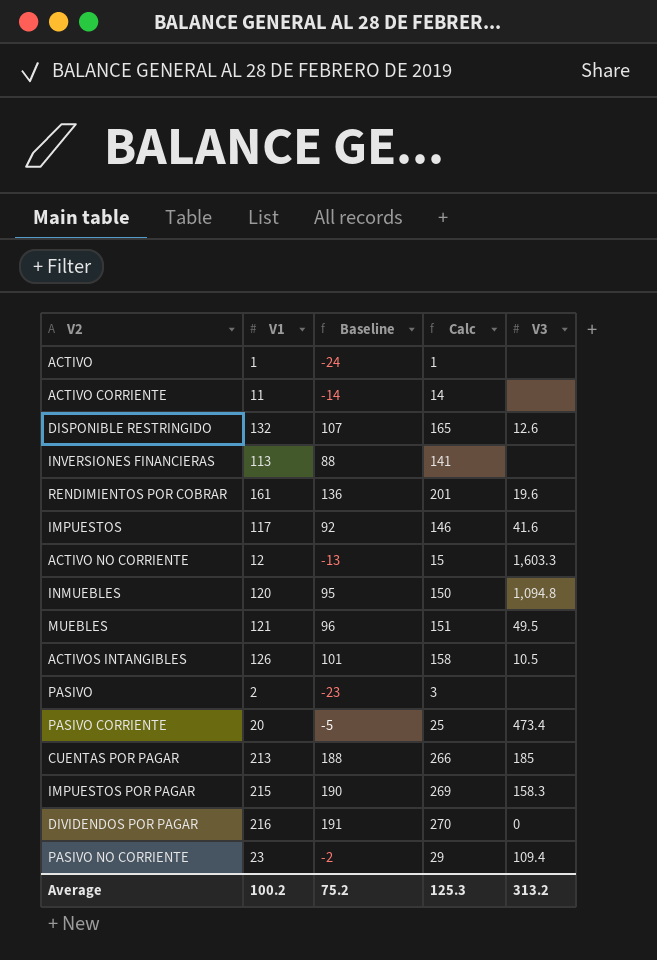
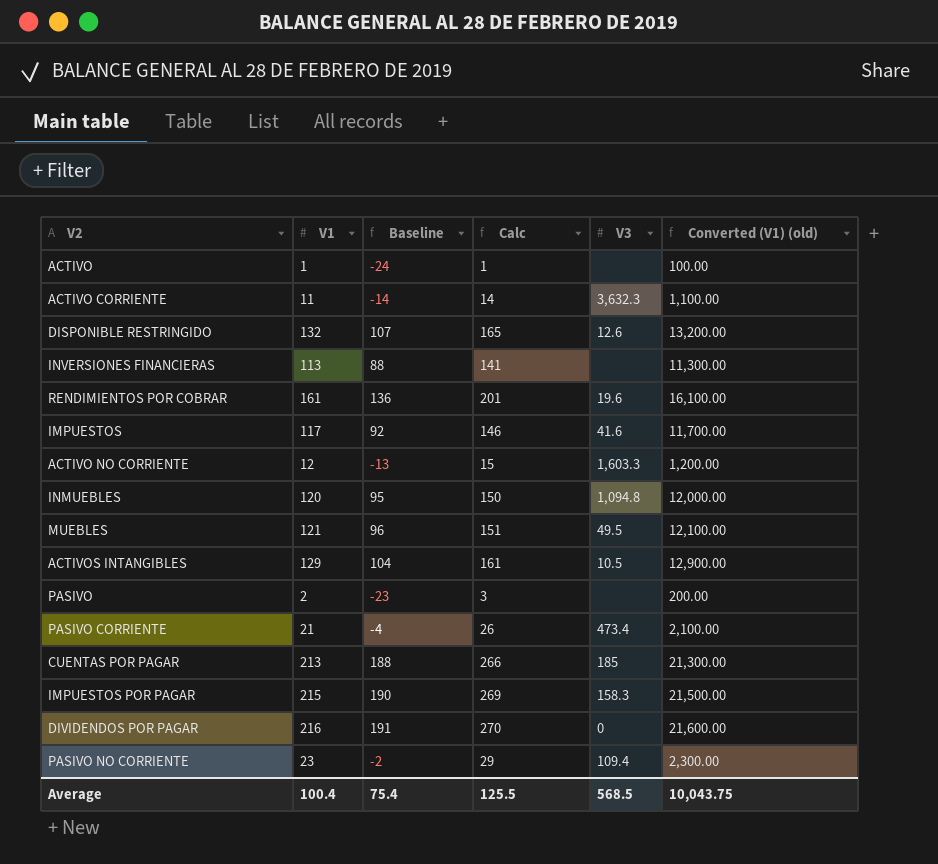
column Converted (V1) (old) | formula: none -> [V1] * 100
ACTIVO CORRIENTE | V3: none -> 3,632.3
ACTIVOS INTANGIBLES | V1: 126 -> 129
ACTIVOS INTANGIBLES | Baseline: 101 -> 104
ACTIVOS INTANGIBLES | Calc: 158 -> 161
PASIVO CORRIENTE | V1: 20 -> 21
PASIVO CORRIENTE | Baseline: -5 -> -4
PASIVO CORRIENTE | Calc: 25 -> 26
Average | V1: 100.2 -> 100.4
Average | Baseline: 75.2 -> 75.4
Average | Calc: 125.3 -> 125.5
Average | V3: 313.2 -> 568.5

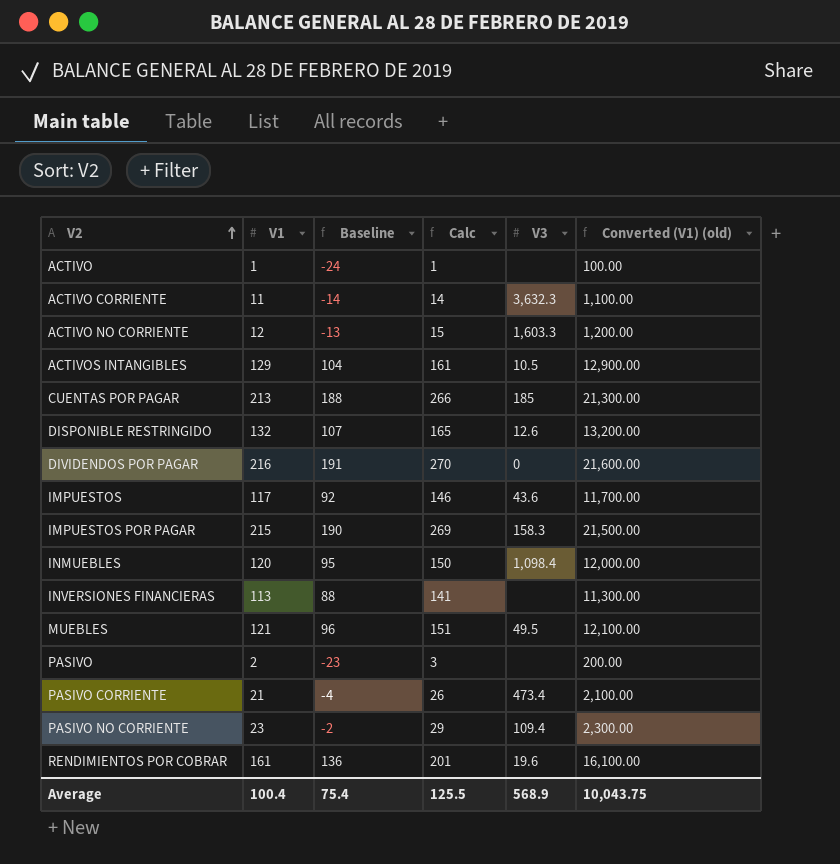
row order: none -> V2 ascending
IMPUESTOS | V3: 41.6 -> 43.6
INMUEBLES | V3: 1,094.8 -> 1,098.4
Average | V3: 568.5 -> 568.9

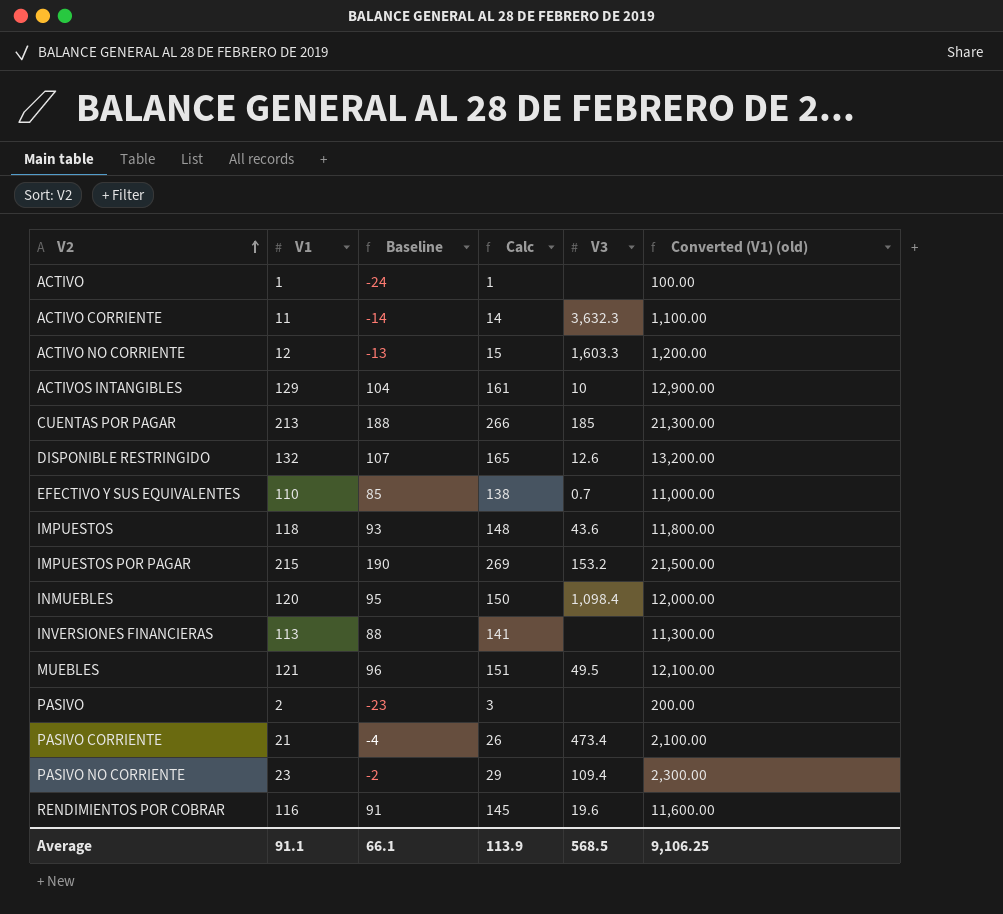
row DIVIDENDOS POR PAGAR: 216 | 191 | 270 | 0 | 21,600.00 -> none
ACTIVOS INTANGIBLES | V3: 10.5 -> 10
row EFECTIVO Y SUS EQUIVALENTES: none -> 110 | 85 | 138 | 0.7 | 11,000.00
IMPUESTOS | V1: 117 -> 118
IMPUESTOS | Baseline: 92 -> 93
IMPUESTOS | Calc: 146 -> 148
IMPUESTOS | Converted (V1) (old): 11,700.00 -> 11,800.00
IMPUESTOS POR PAGAR | V3: 158.3 -> 153.2
RENDIMIENTOS POR COBRAR | V1: 161 -> 116
RENDIMIENTOS POR COBRAR | Baseline: 136 -> 91
RENDIMIENTOS POR COBRAR | Calc: 201 -> 145
RENDIMIENTOS POR COBRAR | Converted (V1) (old): 16,100.00 -> 11,600.00
Average | V1: 100.4 -> 91.1
Average | Baseline: 75.4 -> 66.1
Average | Calc: 125.5 -> 113.9
Average | V3: 568.9 -> 568.5
Average | Converted (V1) (old): 10,043.75 -> 9,106.25

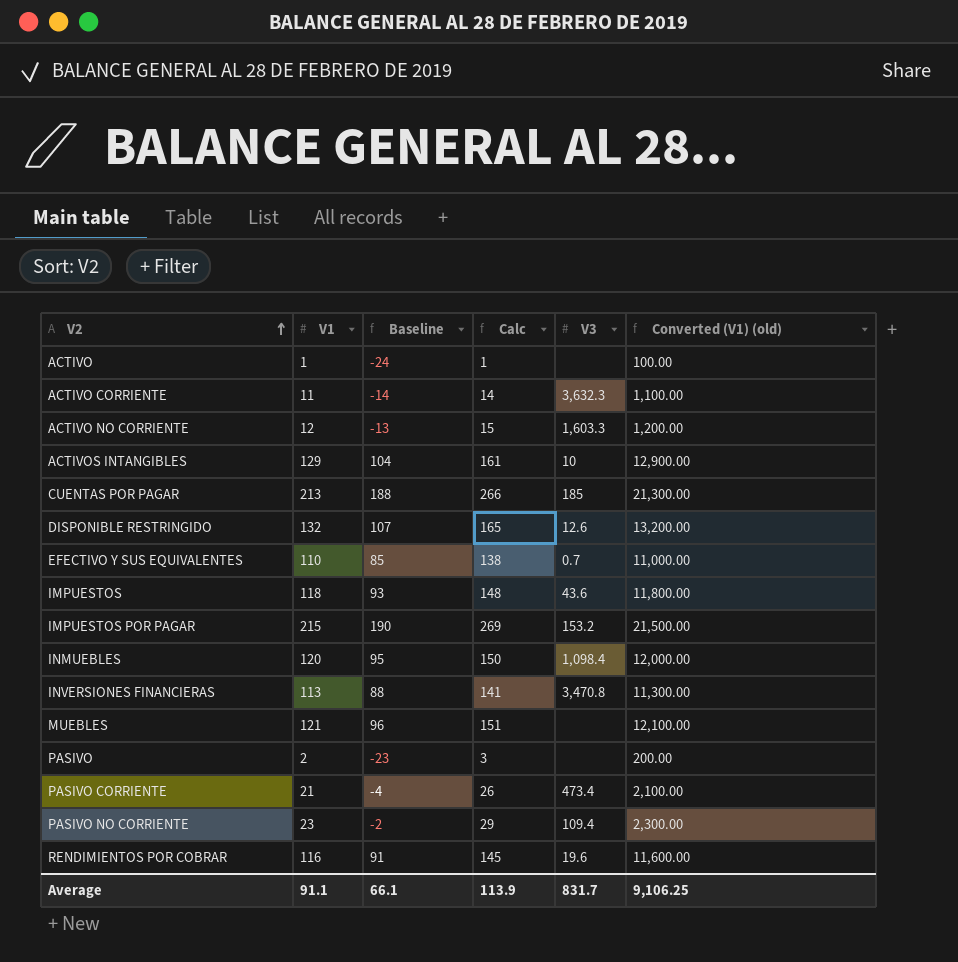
INVERSIONES FINANCIERAS | V3: none -> 3,470.8
MUEBLES | V3: 49.5 -> none
Average | V3: 568.5 -> 831.7

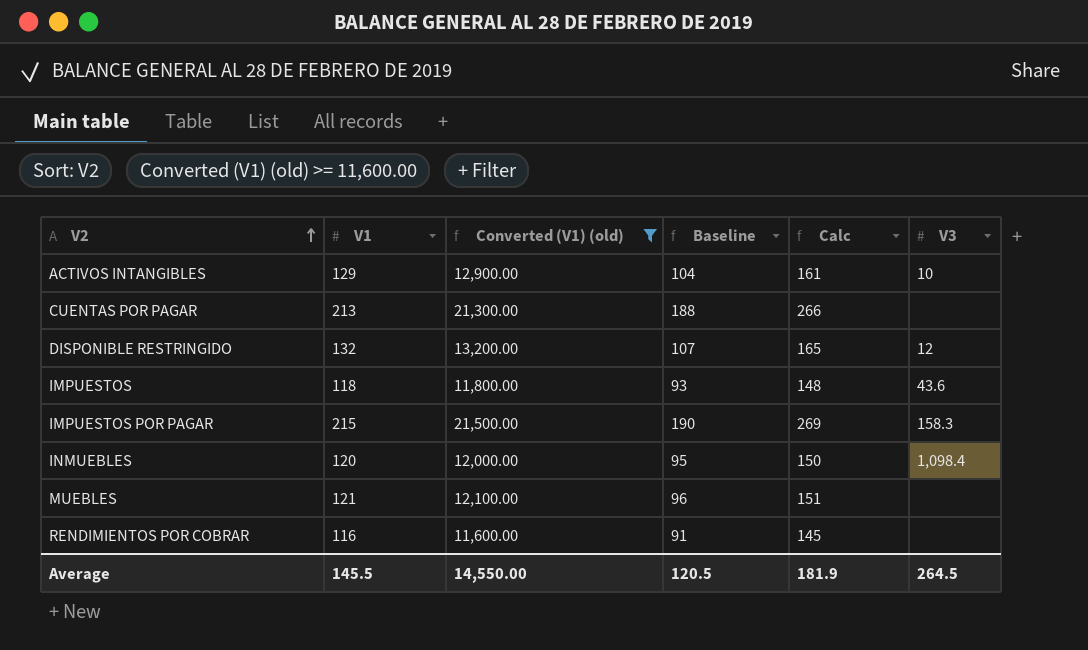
filter: none -> Converted (V1) (old) >= 11,600.00
column Converted (V1) (old) | position: 6 -> 3
CUENTAS POR PAGAR | V3: 185 -> none
DISPONIBLE RESTRINGIDO | V3: 12.6 -> 12
IMPUESTOS POR PAGAR | V3: 153.2 -> 158.3
RENDIMIENTOS POR COBRAR | V3: 19.6 -> none
Average | V1: 91.1 -> 145.5
Average | Converted (V1) (old): 9,106.25 -> 14,550.00
Average | Baseline: 66.1 -> 120.5
Average | Calc: 113.9 -> 181.9
Average | V3: 831.7 -> 264.5

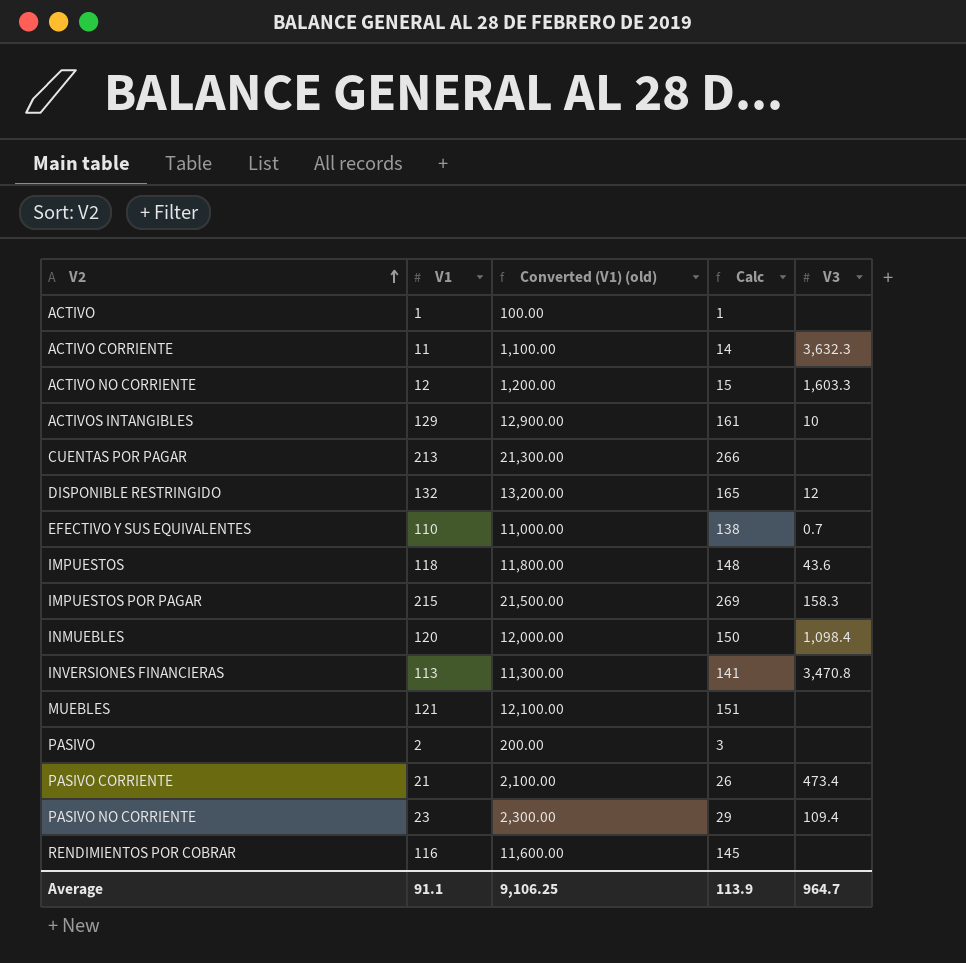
filter: Converted (V1) (old) >= 11,600.00 -> none
column Baseline | formula: [V1] - 25 -> none
Average | V1: 145.5 -> 91.1
Average | Converted (V1) (old): 14,550.00 -> 9,106.25
Average | Calc: 181.9 -> 113.9
Average | V3: 264.5 -> 964.7

